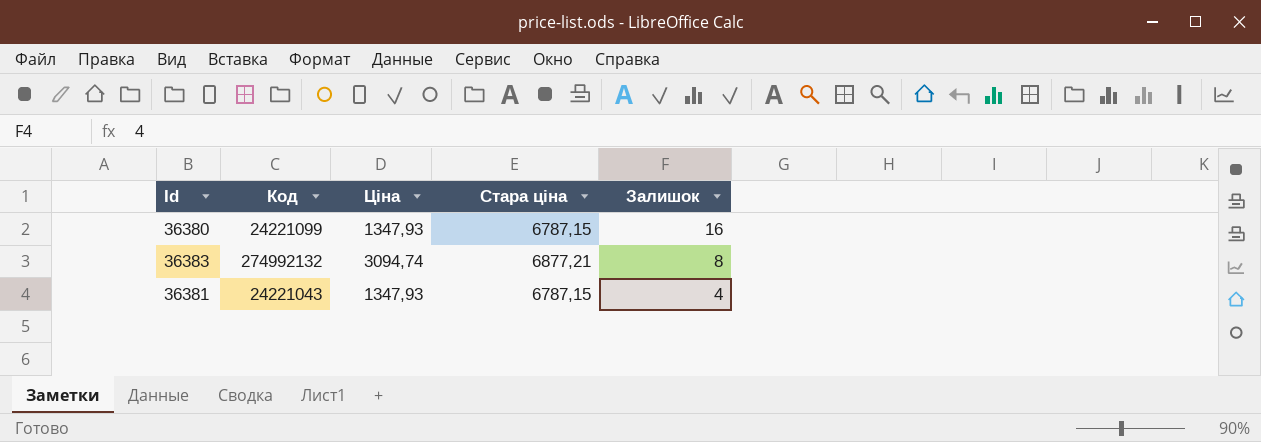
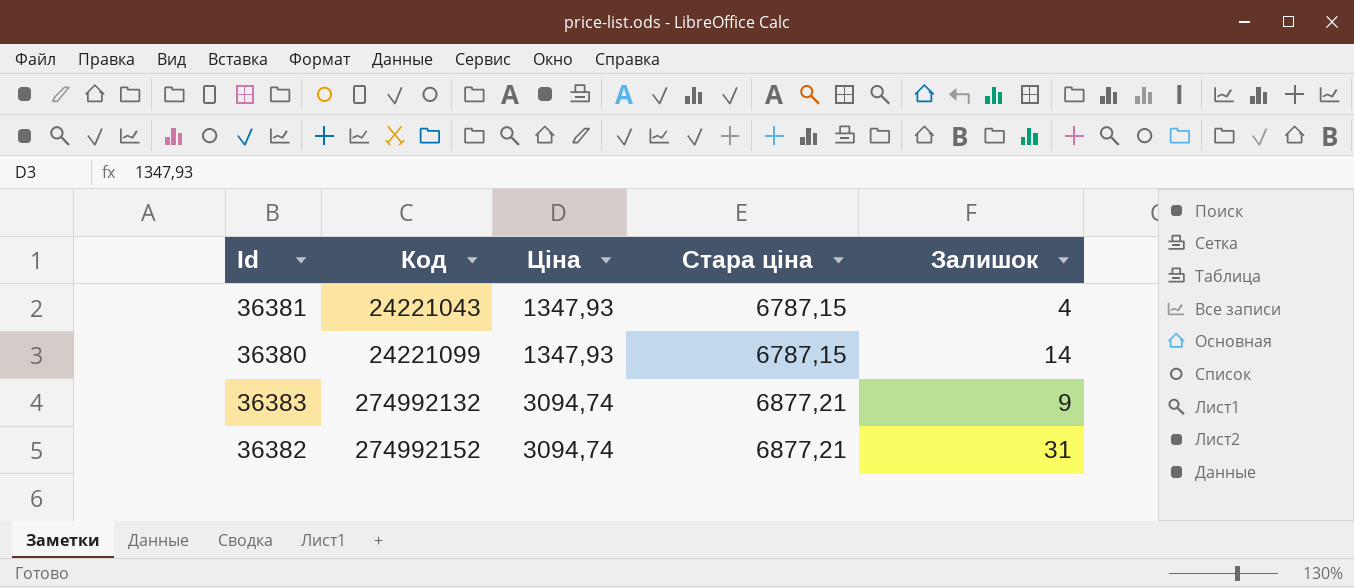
row order: Залишок descending -> Код ascending
36380 | Залишок: 16 -> 14
36383 | Залишок: 8 -> 9
row 36382: none -> 274992152 | 3094,74 | 6877,21 | 31

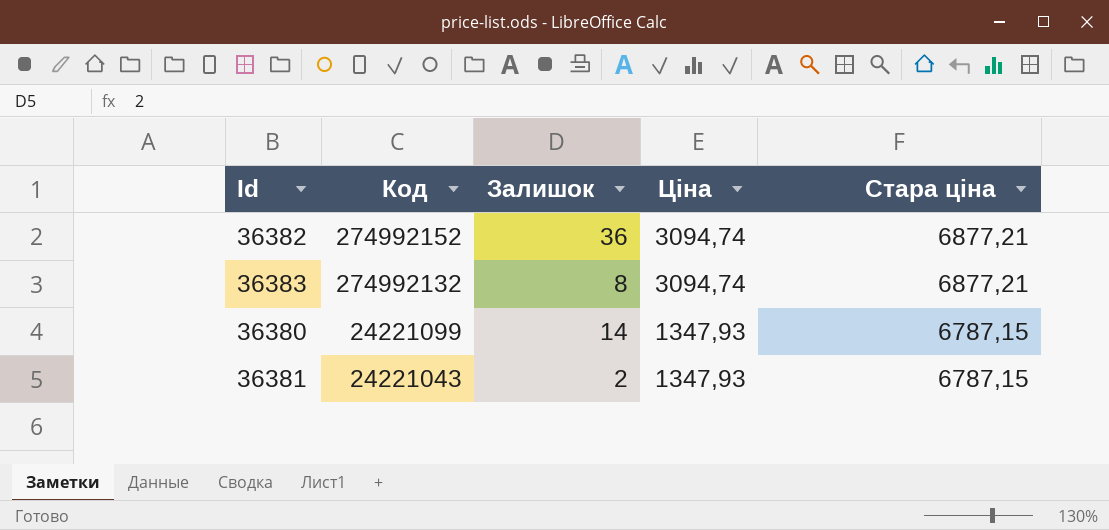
row order: Код ascending -> Код descending
column Залишок | position: 5 -> 3
36382 | Залишок: 31 -> 36
36383 | Залишок: 9 -> 8
36381 | Залишок: 4 -> 2

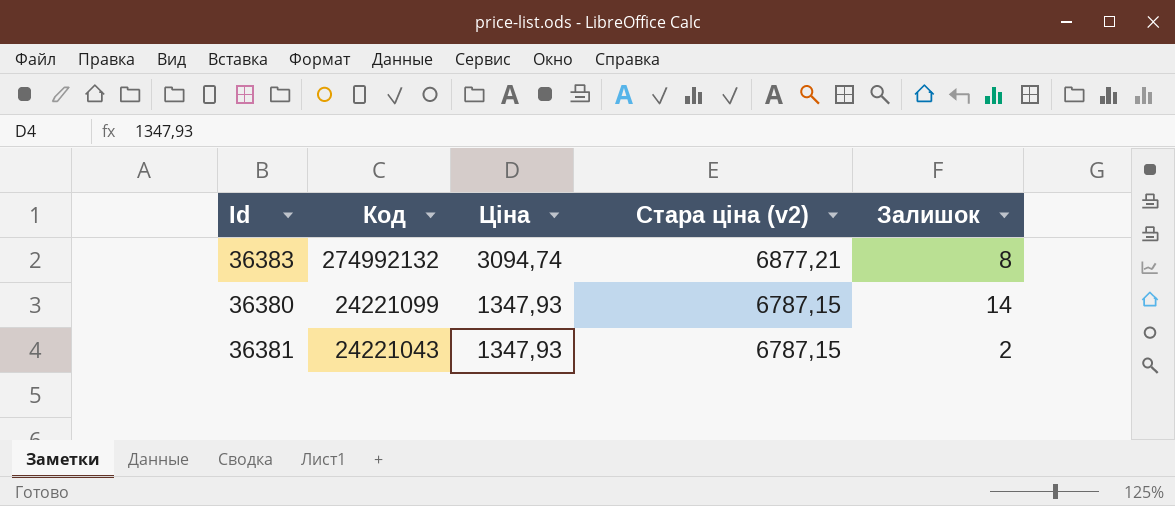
column name: Стара ціна -> Стара ціна (v2)
column Залишок | position: 3 -> 5
row 36382: 274992152 | 36 | 3094,74 | 6877,21 -> none

